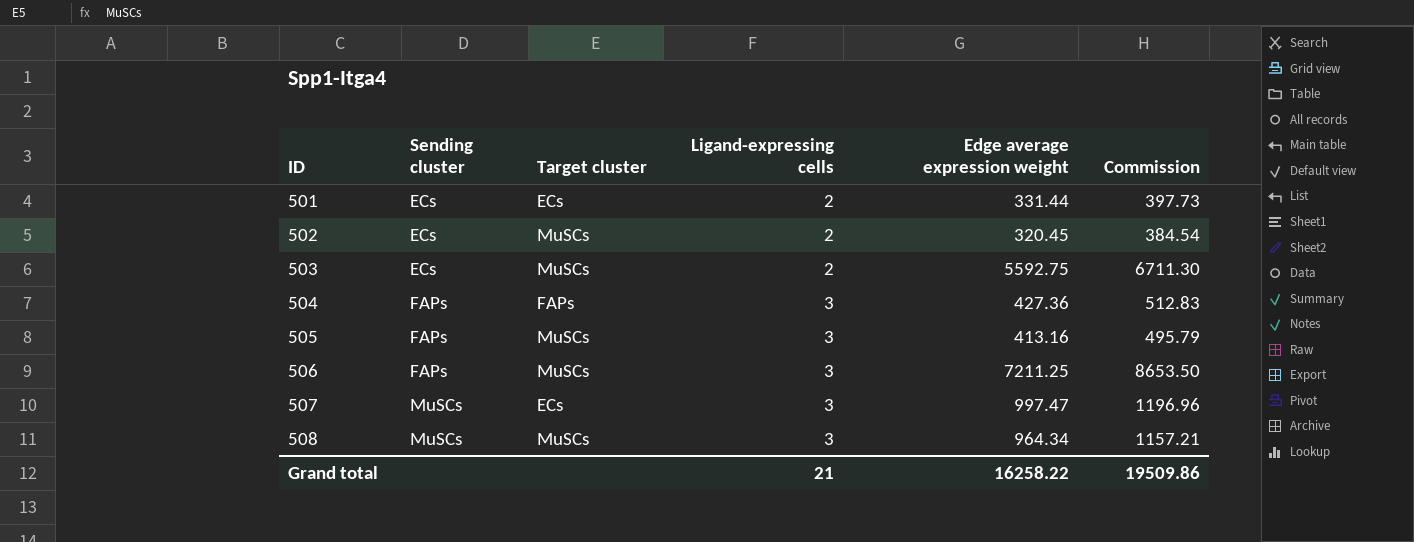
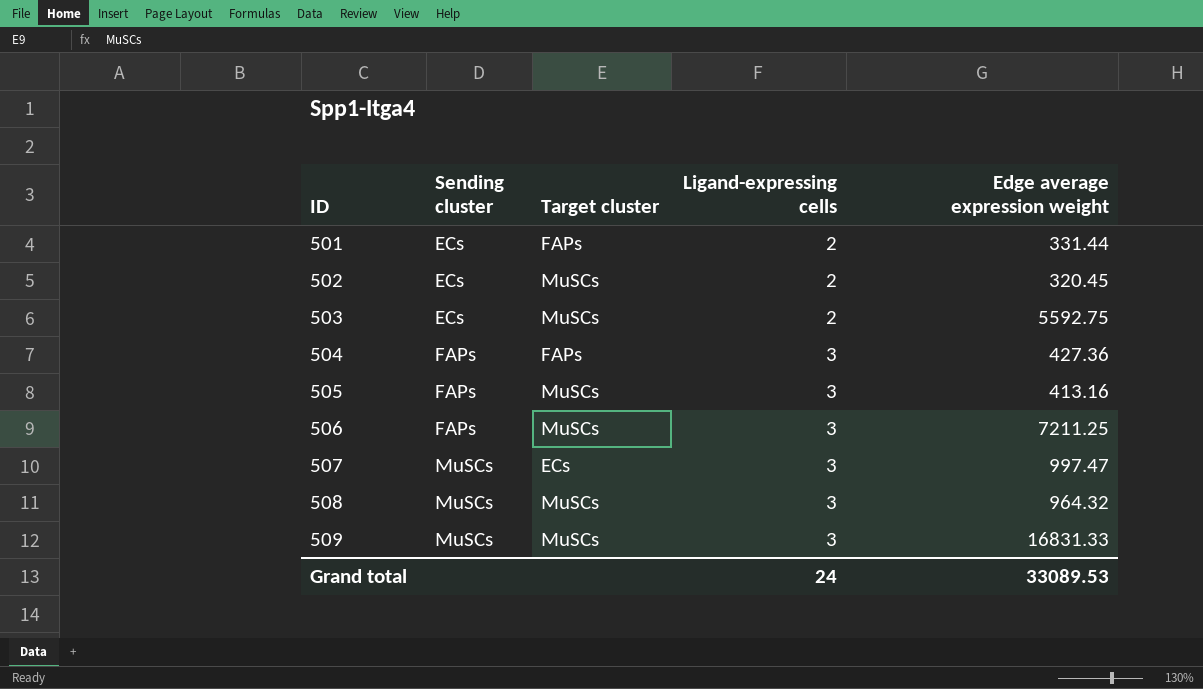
column Commission | formula: [Edge average expression weight] * 1.2 -> none
501 | Target cluster: ECs -> FAPs
508 | Edge average expression weight: 964.34 -> 964.32
row 509: none -> MuSCs | MuSCs | 3 | 16831.33
Grand total | Ligand-expressing cells: 21 -> 24
Grand total | Edge average expression weight: 16258.22 -> 33089.53

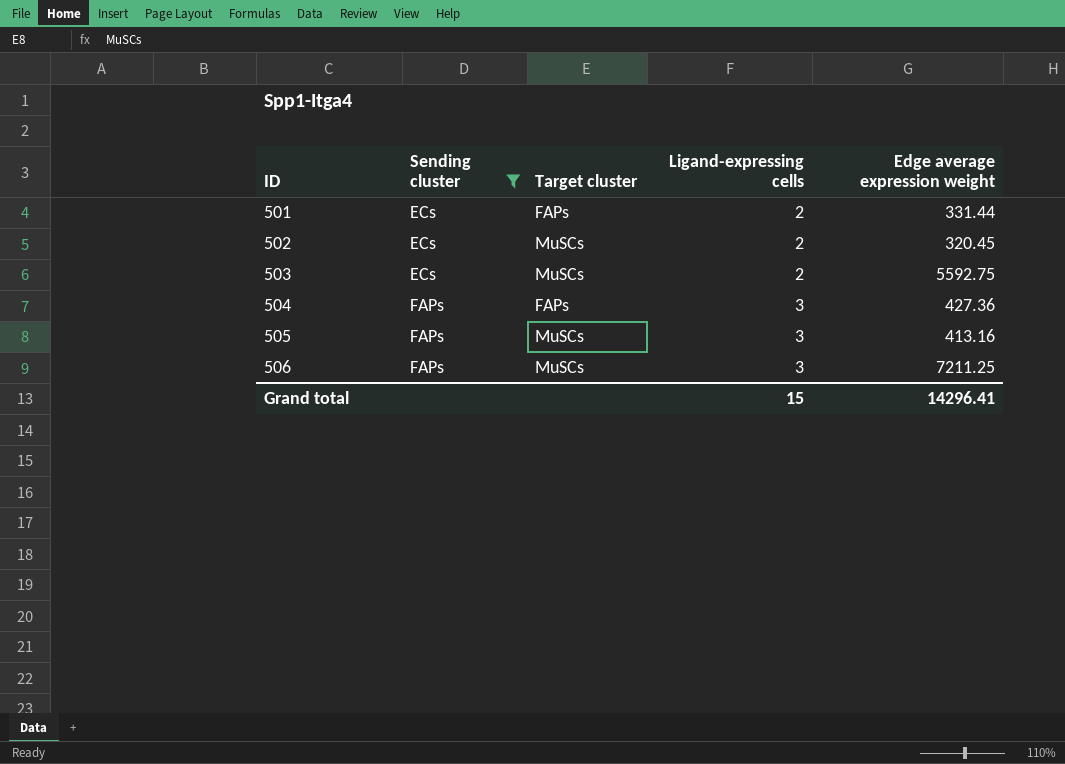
filter: none -> Sending cluster != MuSCs
Grand total | Ligand-expressing cells: 24 -> 15
Grand total | Edge average expression weight: 33089.53 -> 14296.41

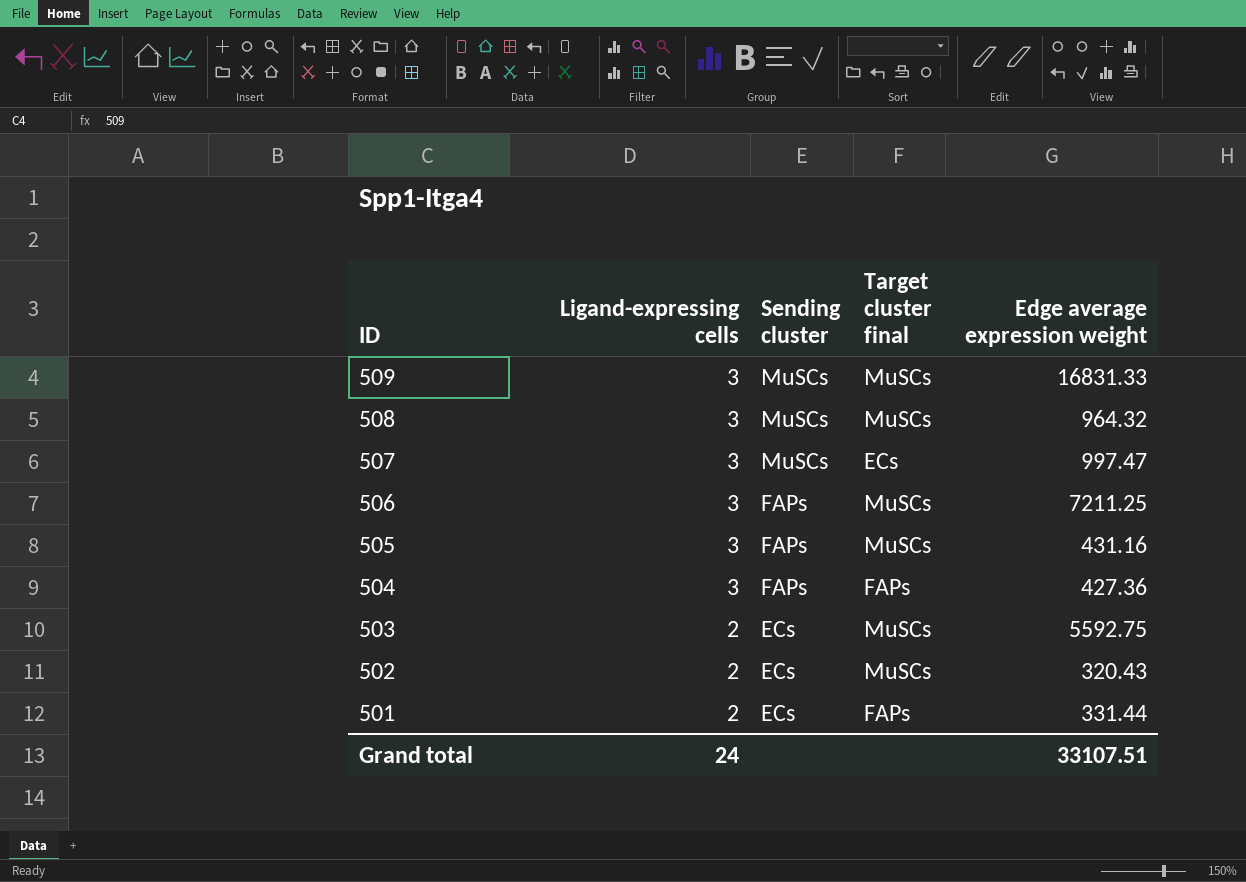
filter: Sending cluster != MuSCs -> none
row order: ID ascending -> ID descending
column Ligand-expressing cells | position: 4 -> 2
column name: Target cluster -> Target cluster final
505 | Edge average expression weight: 413.16 -> 431.16
502 | Edge average expression weight: 320.45 -> 320.43
Grand total | Ligand-expressing cells: 15 -> 24
Grand total | Edge average expression weight: 14296.41 -> 33107.51

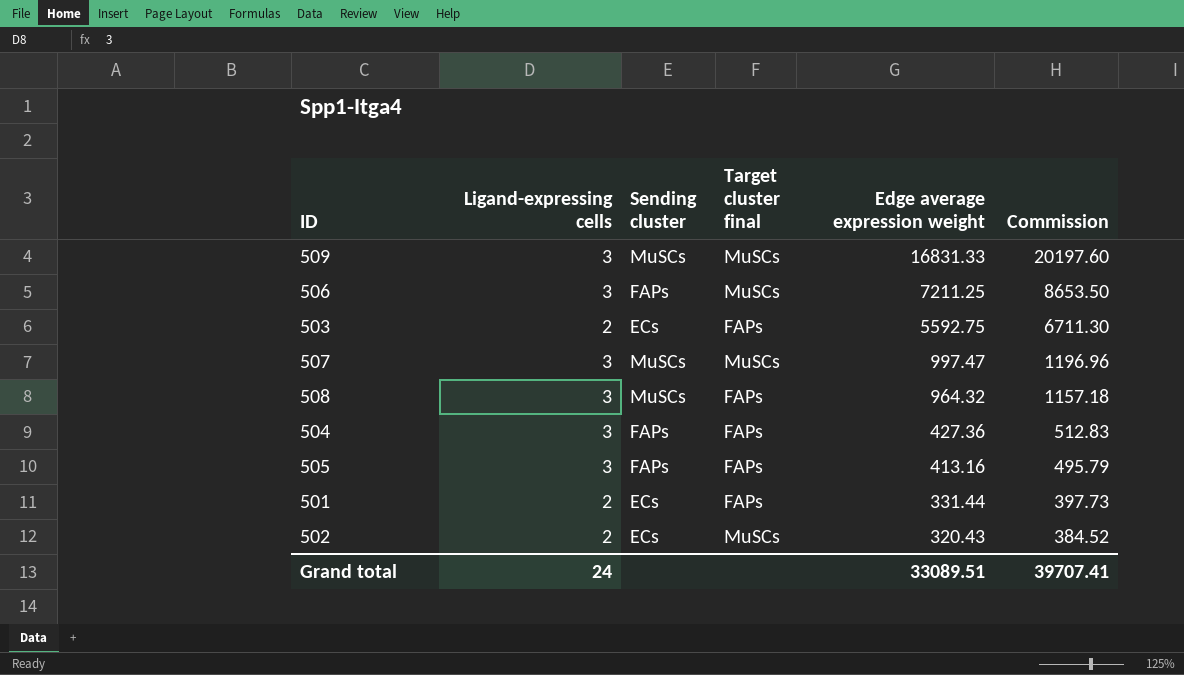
row order: ID descending -> Edge average expression weight descending
column Commission | formula: none -> [Edge average expression weight] * 1.2
503 | Target cluster final: MuSCs -> FAPs
507 | Target cluster final: ECs -> MuSCs
508 | Target cluster final: MuSCs -> FAPs
505 | Target cluster final: MuSCs -> FAPs
505 | Edge average expression weight: 431.16 -> 413.16
Grand total | Edge average expression weight: 33107.51 -> 33089.51

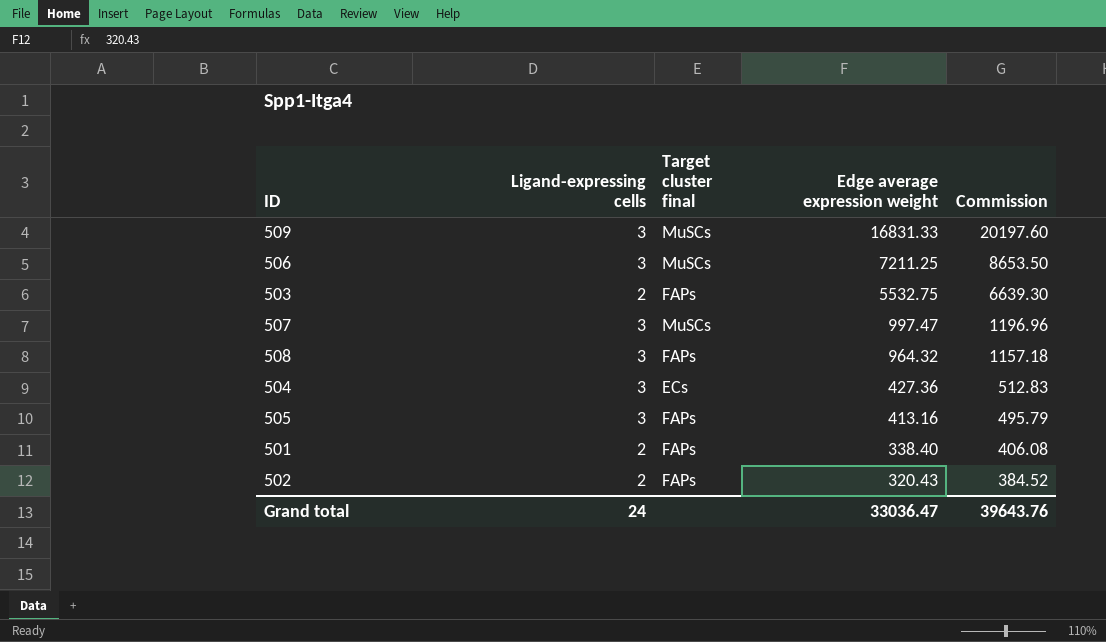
column Sending cluster | position: 3 -> none
503 | Edge average expression weight: 5592.75 -> 5532.75
503 | Commission: 6711.30 -> 6639.30
504 | Target cluster final: FAPs -> ECs
501 | Edge average expression weight: 331.44 -> 338.40
501 | Commission: 397.73 -> 406.08
502 | Target cluster final: MuSCs -> FAPs
Grand total | Edge average expression weight: 33089.51 -> 33036.47
Grand total | Commission: 39707.41 -> 39643.76

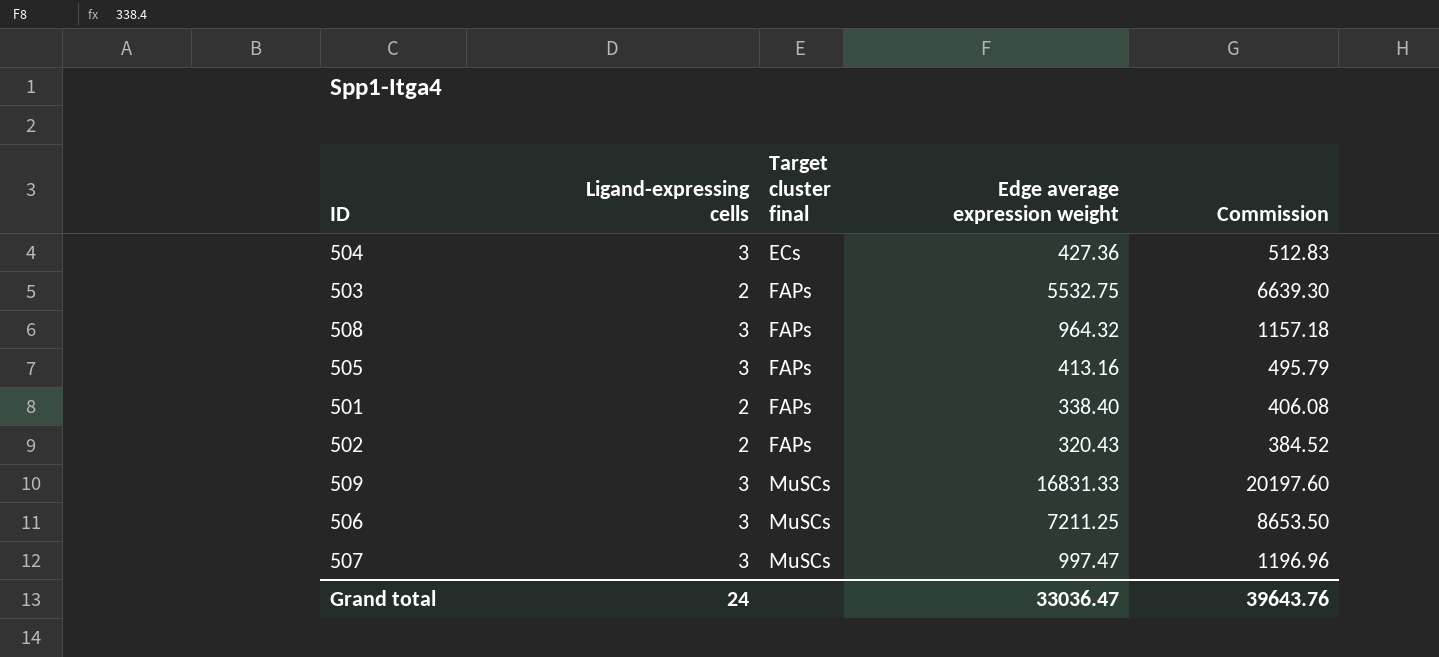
row order: Edge average expression weight descending -> Target cluster final ascending

